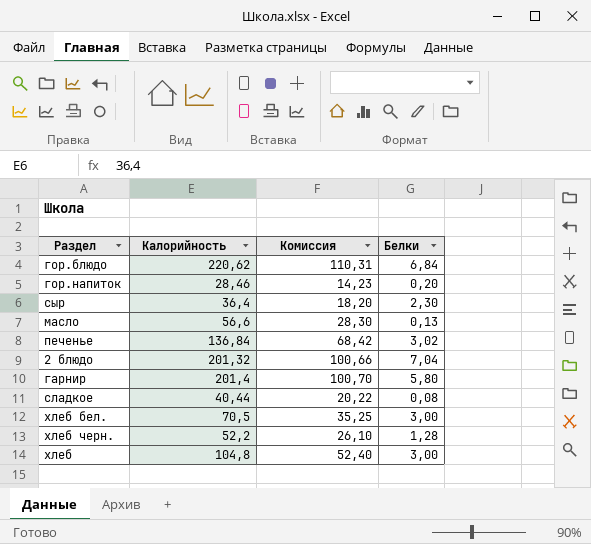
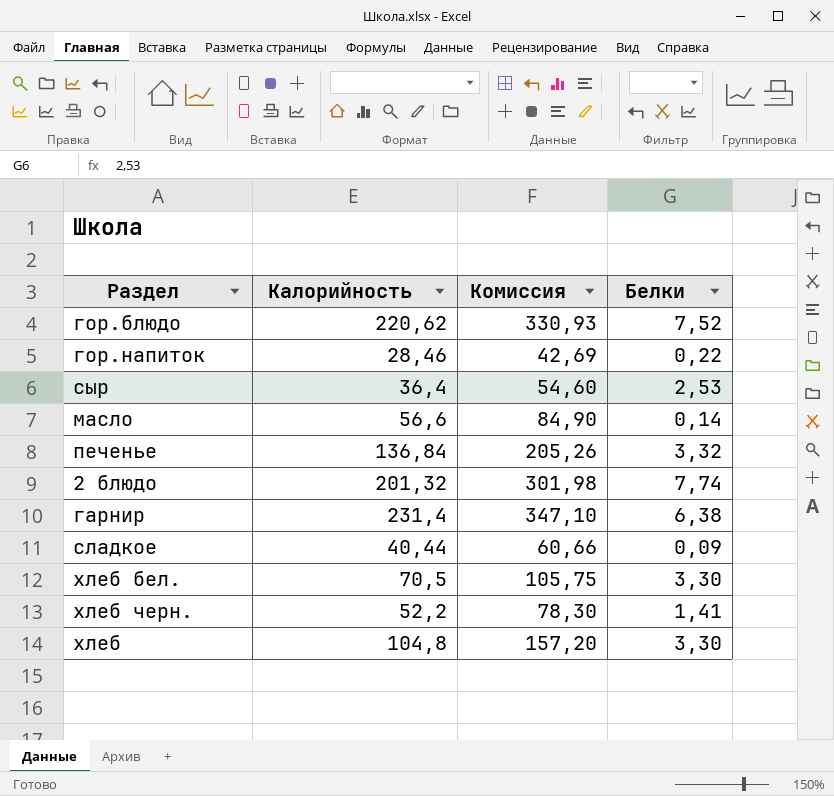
column Комиссия | formula: [Калорийность] * 0,5 -> [Калорийность] * 1,5
гор.блюдо | Белки: 6,84 -> 7,52
гор.напиток | Белки: 0,20 -> 0,22
сыр | Белки: 2,30 -> 2,53
масло | Белки: 0,13 -> 0,14
печенье | Белки: 3,02 -> 3,32
2 блюдо | Белки: 7,04 -> 7,74
гарнир | Калорийность: 201,4 -> 231,4
гарнир | Белки: 5,80 -> 6,38
сладкое | Белки: 0,08 -> 0,09
хлеб бел. | Белки: 3,00 -> 3,30
хлеб черн. | Белки: 1,28 -> 1,41
хлеб | Белки: 3,00 -> 3,30

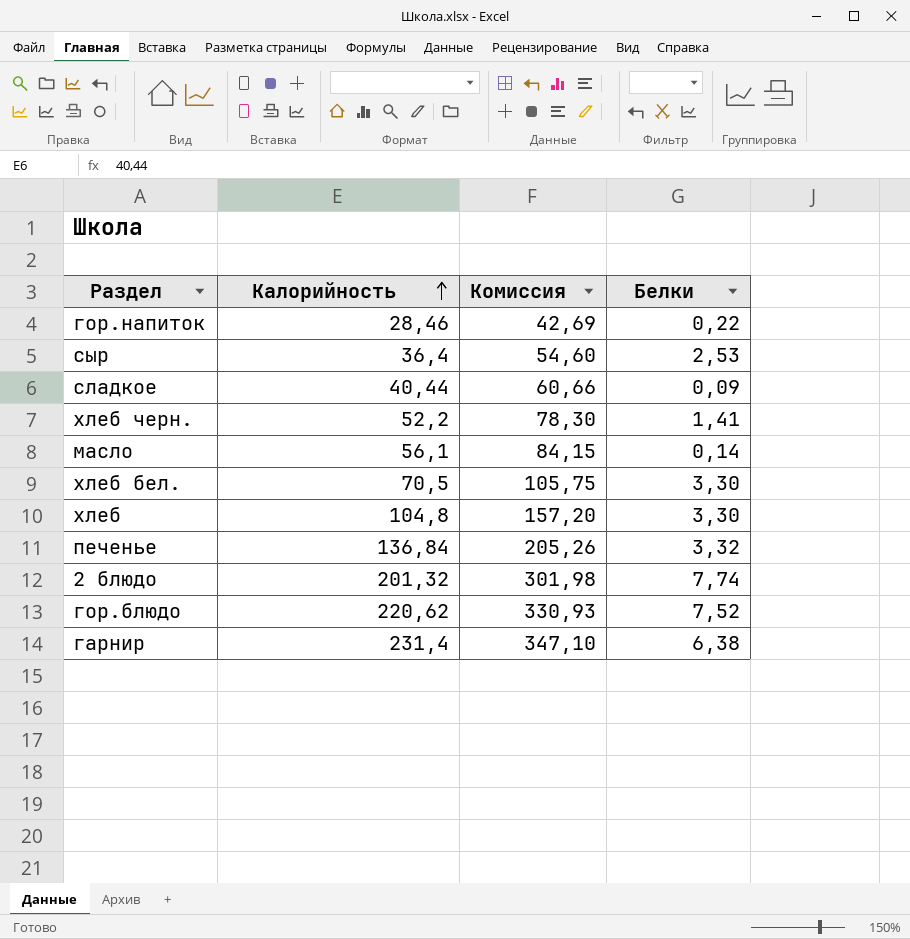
row order: none -> Калорийность ascending
масло | Калорийность: 56,6 -> 56,1
масло | Комиссия: 84,90 -> 84,15

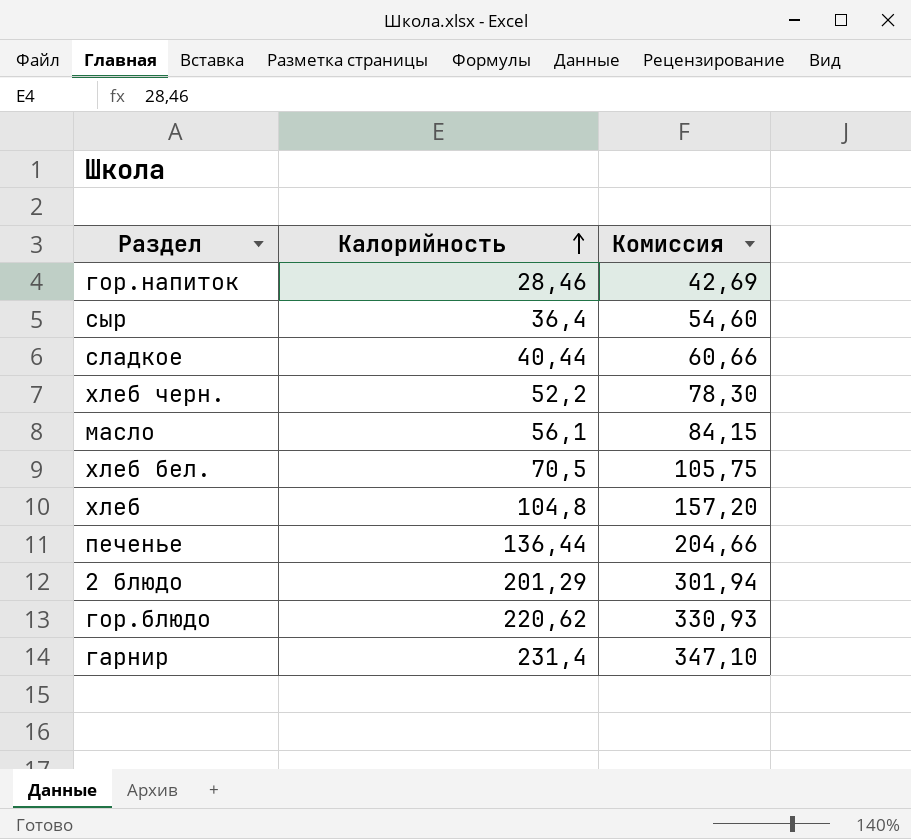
column Белки | position: 4 -> none
печенье | Калорийность: 136,84 -> 136,44
печенье | Комиссия: 205,26 -> 204,66
2 блюдо | Калорийность: 201,32 -> 201,29
2 блюдо | Комиссия: 301,98 -> 301,94

